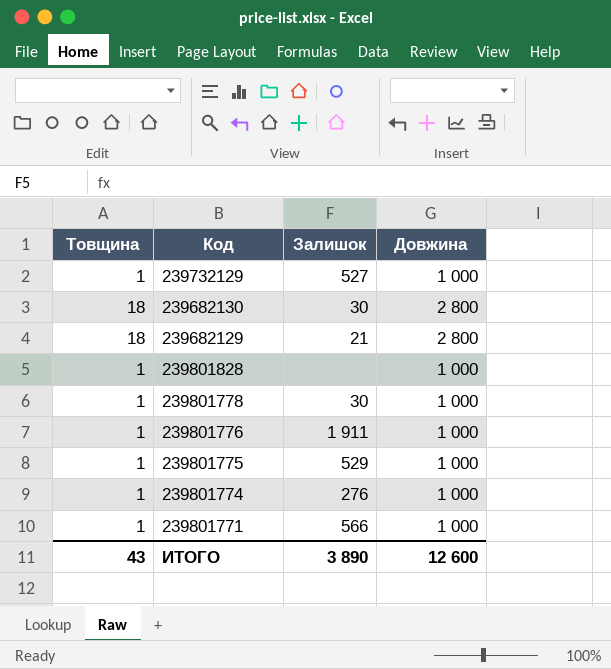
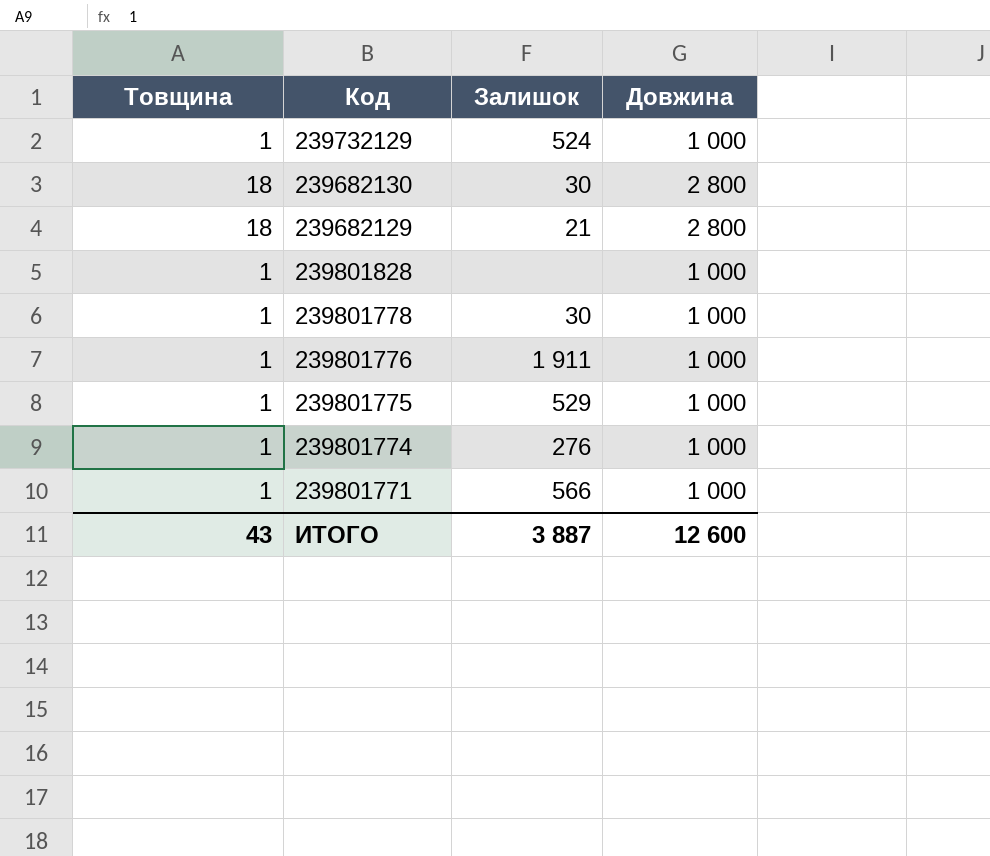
239732129 | Залишок: 527 -> 524
ИТОГО | Залишок: 3 890 -> 3 887

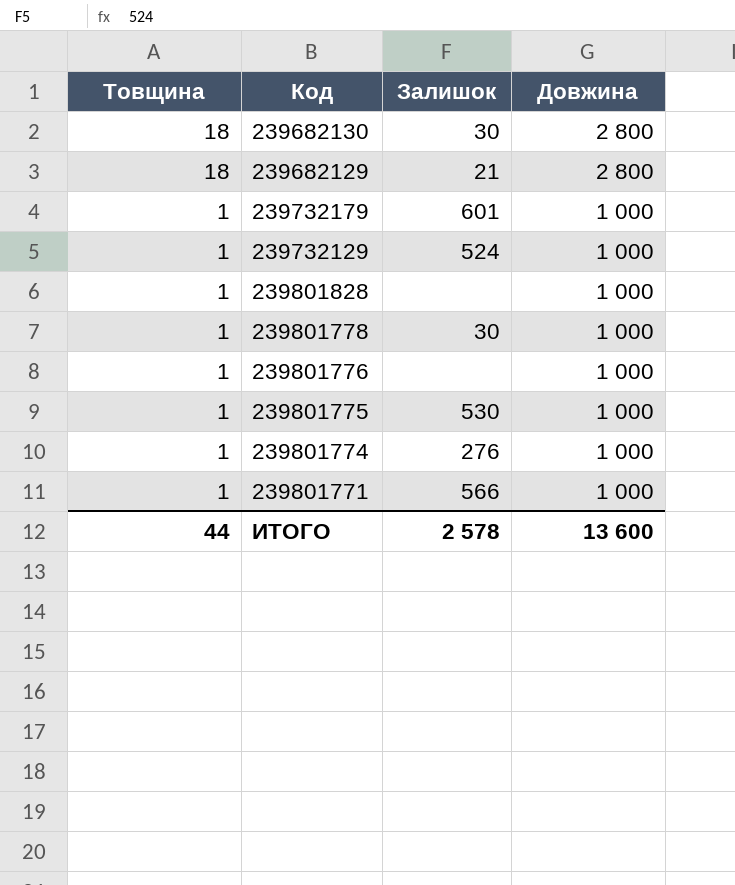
row order: none -> Товщина descending
row 239732179: none -> 1 | 601 | 1 000
239801776 | Залишок: 1 911 -> none
239801775 | Залишок: 529 -> 530
ИТОГО | Товщина: 43 -> 44
ИТОГО | Залишок: 3 887 -> 2 578
ИТОГО | Довжина: 12 600 -> 13 600

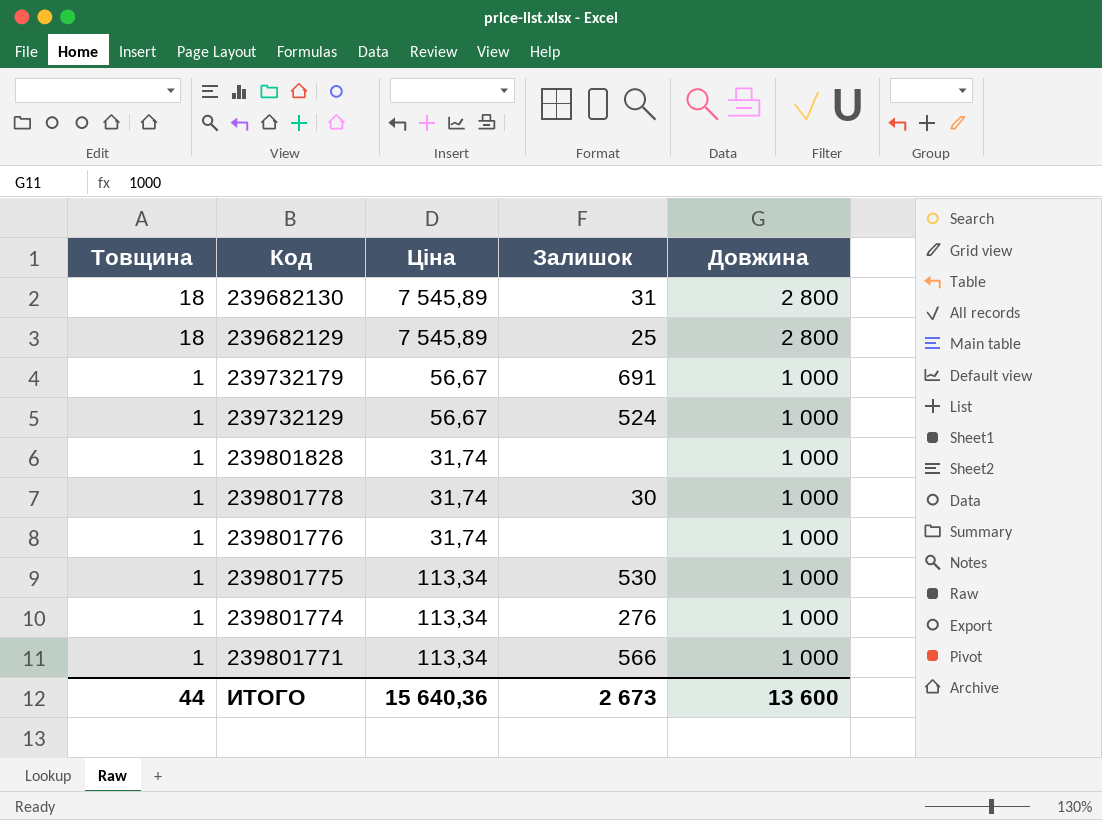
column Ціна | position: none -> 3
239682130 | Залишок: 30 -> 31
239682129 | Залишок: 21 -> 25
239732179 | Залишок: 601 -> 691
ИТОГО | Залишок: 2 578 -> 2 673

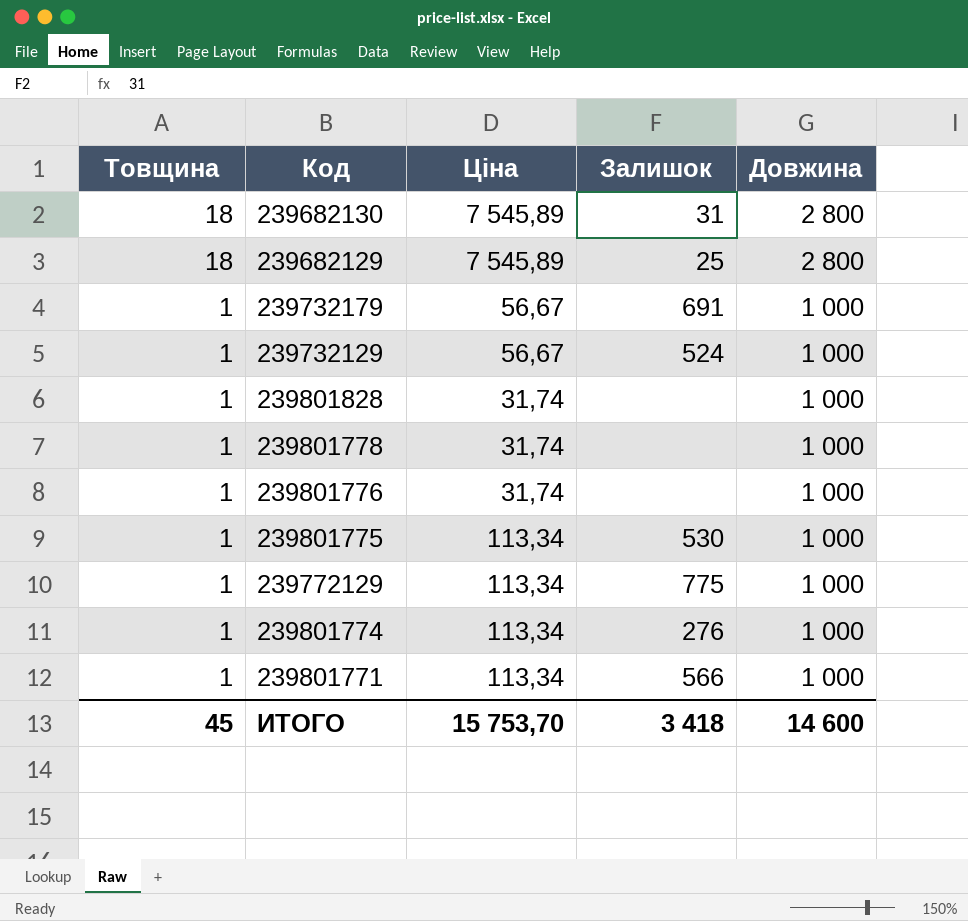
239801778 | Залишок: 30 -> none
row 239772129: none -> 1 | 113,34 | 775 | 1 000
ИТОГО | Товщина: 44 -> 45
ИТОГО | Ціна: 15 640,36 -> 15 753,70
ИТОГО | Залишок: 2 673 -> 3 418
ИТОГО | Довжина: 13 600 -> 14 600

